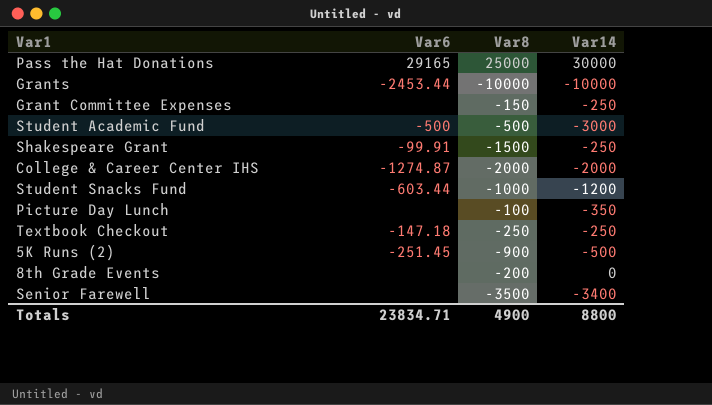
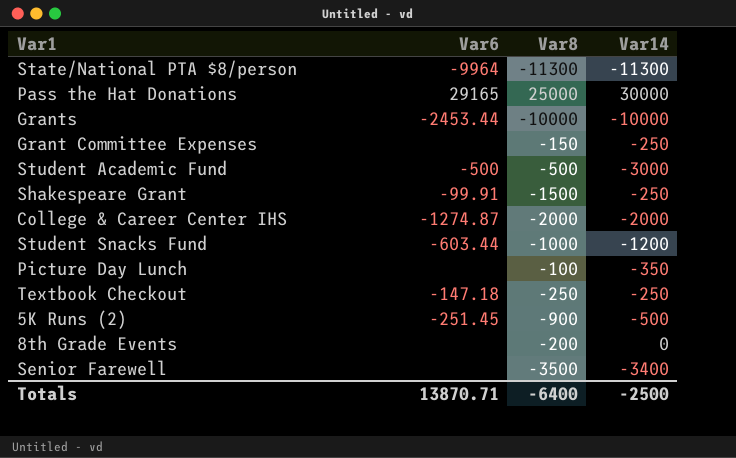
row State/National PTA $8/person: none -> -9964 | -11300 | -11300
Totals | Var6: 23834.71 -> 13870.71
Totals | Var8: 4900 -> -6400
Totals | Var14: 8800 -> -2500

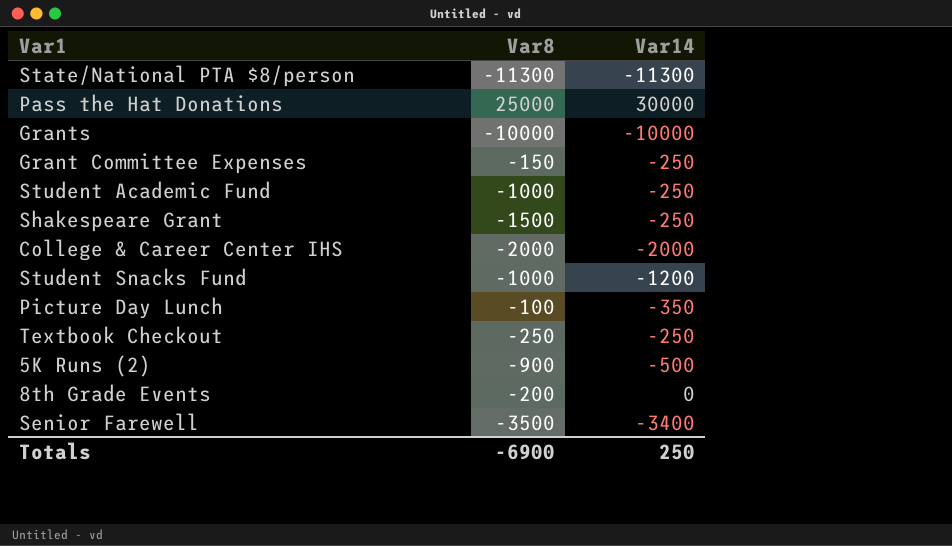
column Var6 | position: 2 -> none
Student Academic Fund | Var8: -500 -> -1000
Student Academic Fund | Var14: -3000 -> -250
Totals | Var8: -6400 -> -6900
Totals | Var14: -2500 -> 250

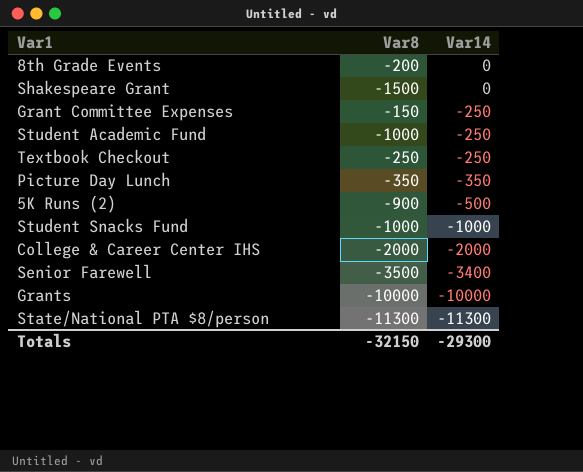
row order: none -> Var14 descending
row Pass the Hat Donations: 25000 | 30000 -> none
Shakespeare Grant | Var14: -250 -> 0
Picture Day Lunch | Var8: -100 -> -350
Student Snacks Fund | Var14: -1200 -> -1000
Totals | Var8: -6900 -> -32150
Totals | Var14: 250 -> -29300

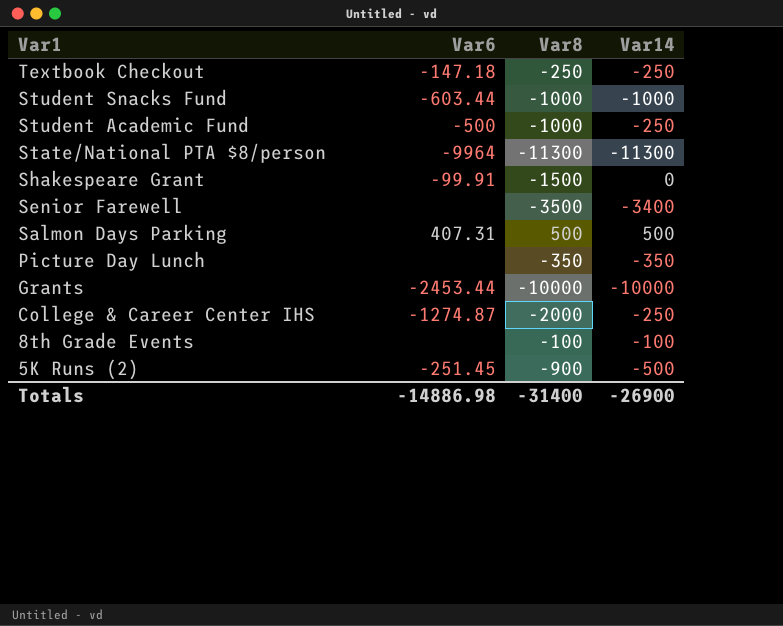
row order: Var14 descending -> Var1 descending
column Var6 | position: none -> 2
row Grant Committee Expenses: -150 | -250 -> none
row Salmon Days Parking: none -> 407.31 | 500 | 500
College & Career Center IHS | Var14: -2000 -> -250
8th Grade Events | Var8: -200 -> -100
8th Grade Events | Var14: 0 -> -100
Totals | Var8: -32150 -> -31400
Totals | Var14: -29300 -> -26900

